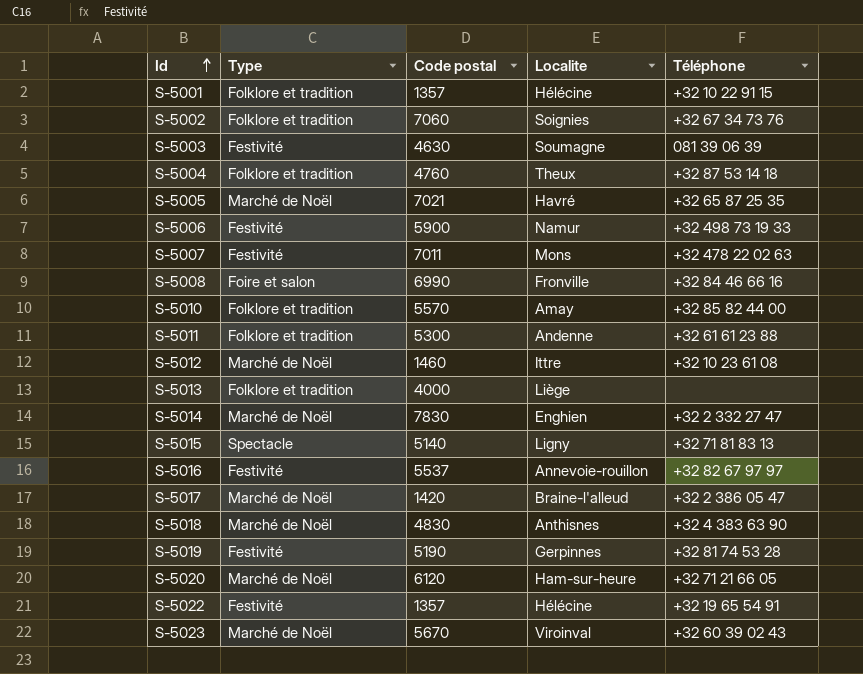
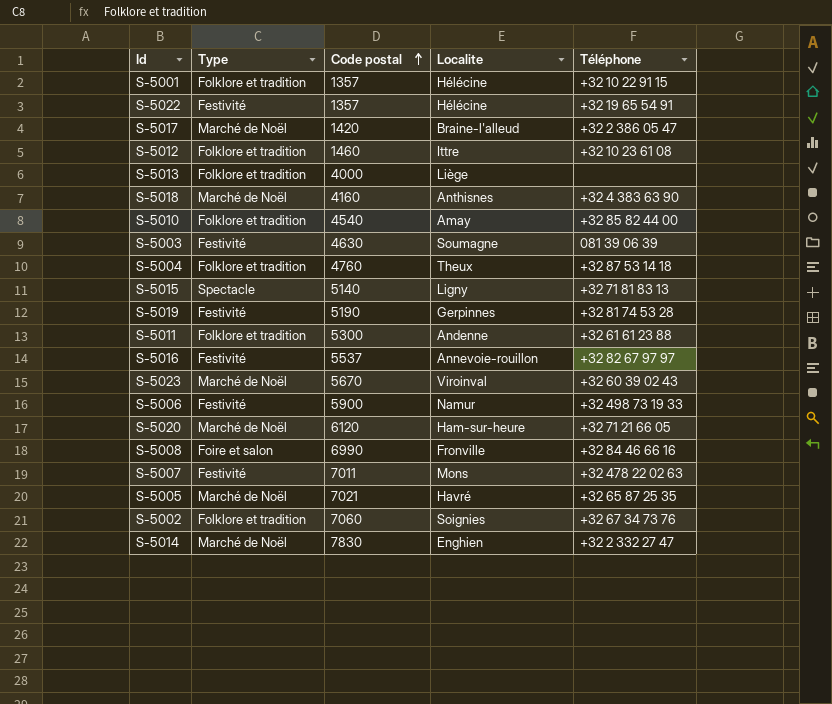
row order: Id ascending -> Code postal ascending
S-5012 | Type: Marché de Noël -> Folklore et tradition
S-5018 | Code postal: 4830 -> 4160
S-5010 | Code postal: 5570 -> 4540

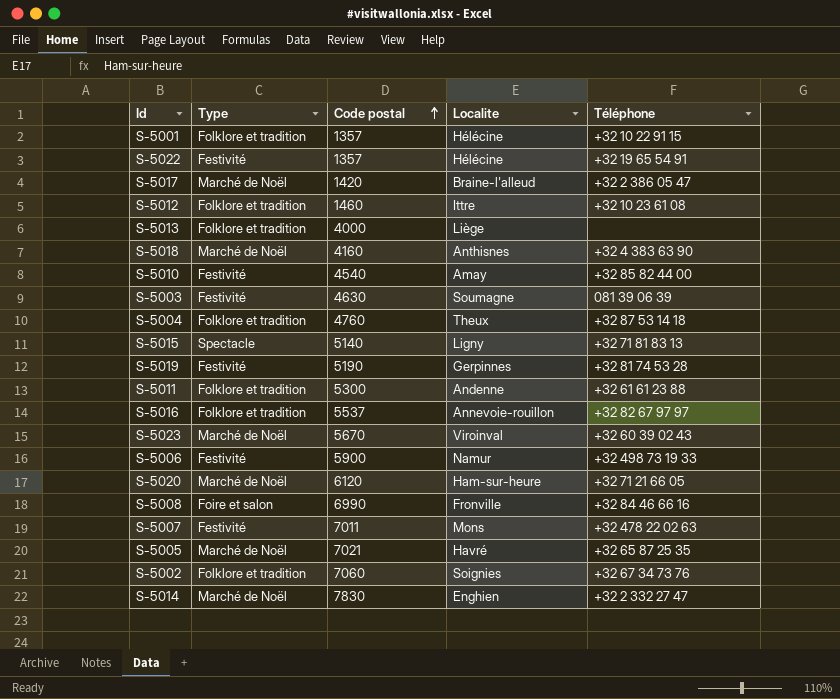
S-5010 | Type: Folklore et tradition -> Festivité
S-5016 | Type: Festivité -> Folklore et tradition

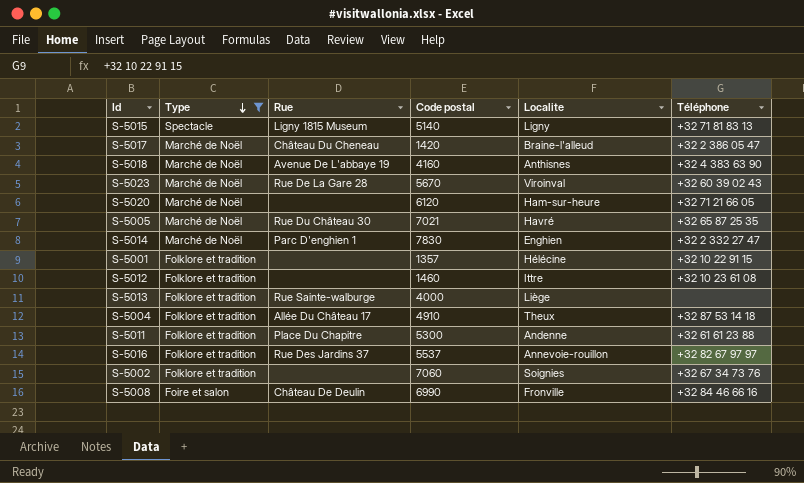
filter: none -> Type != Festivité
row order: Code postal ascending -> Type descending
column Rue | position: none -> 3
S-5004 | Code postal: 4760 -> 4910

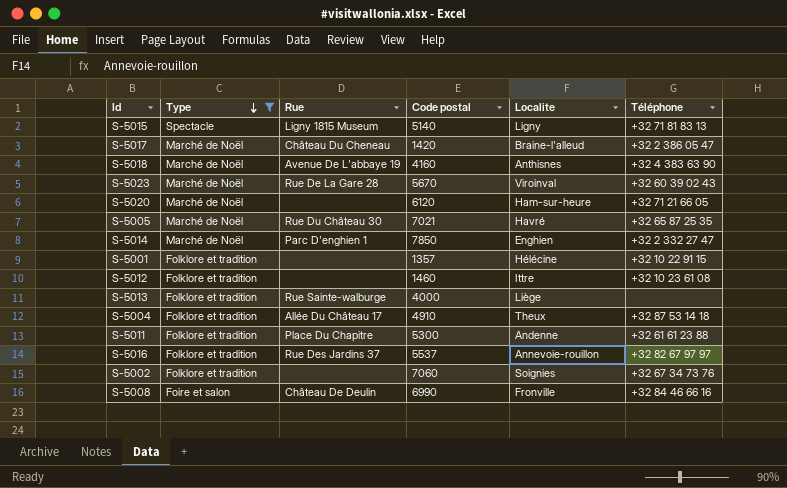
S-5014 | Code postal: 7830 -> 7850

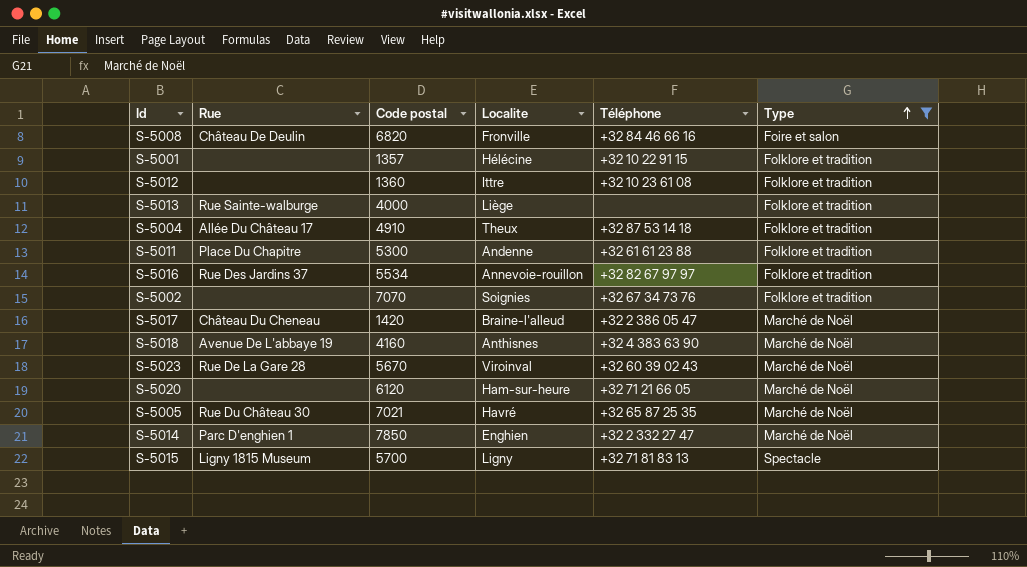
row order: Type descending -> Type ascending
column Type | position: 2 -> 6
S-5008 | Code postal: 6990 -> 6820
S-5012 | Code postal: 1460 -> 1360
S-5016 | Code postal: 5537 -> 5534
S-5002 | Code postal: 7060 -> 7070
S-5015 | Code postal: 5140 -> 5700

